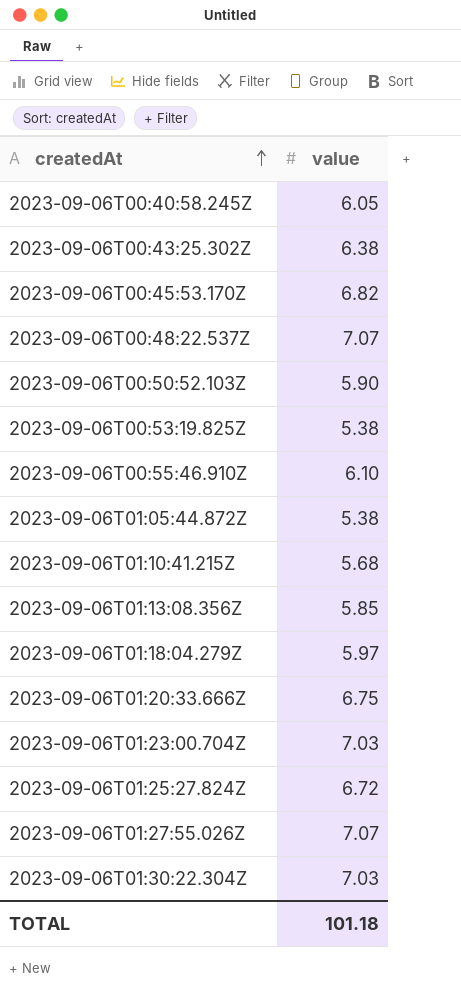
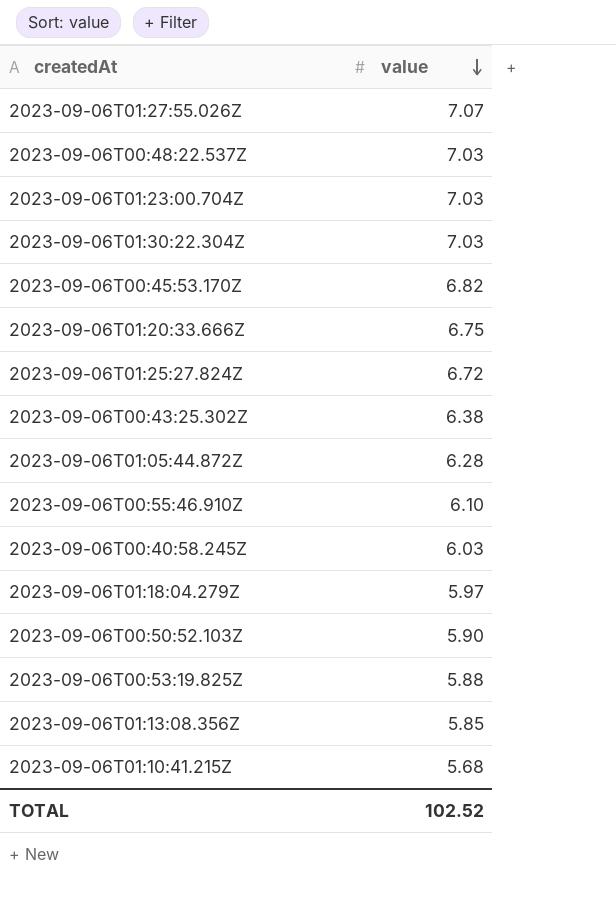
row order: createdAt ascending -> value descending
2023-09-06T00:48:22.537Z | value: 7.07 -> 7.03
2023-09-06T01:05:44.872Z | value: 5.38 -> 6.28
2023-09-06T00:40:58.245Z | value: 6.05 -> 6.03
2023-09-06T00:53:19.825Z | value: 5.38 -> 5.88
TOTAL | value: 101.18 -> 102.52

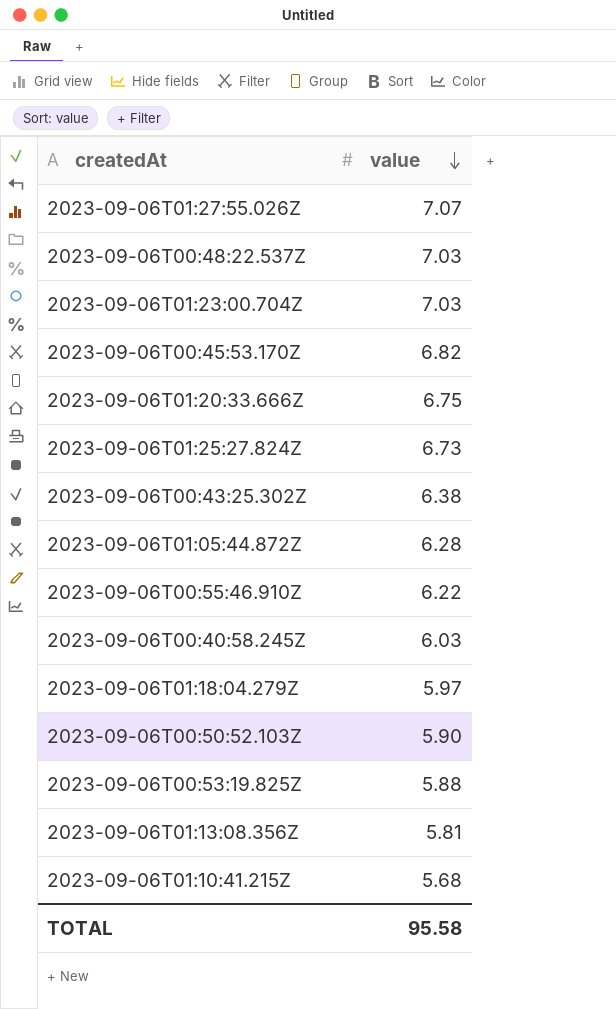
row 2023-09-06T01:30:22.304Z: 7.03 -> none
2023-09-06T01:25:27.824Z | value: 6.72 -> 6.73
2023-09-06T00:55:46.910Z | value: 6.10 -> 6.22
2023-09-06T01:13:08.356Z | value: 5.85 -> 5.81
TOTAL | value: 102.52 -> 95.58

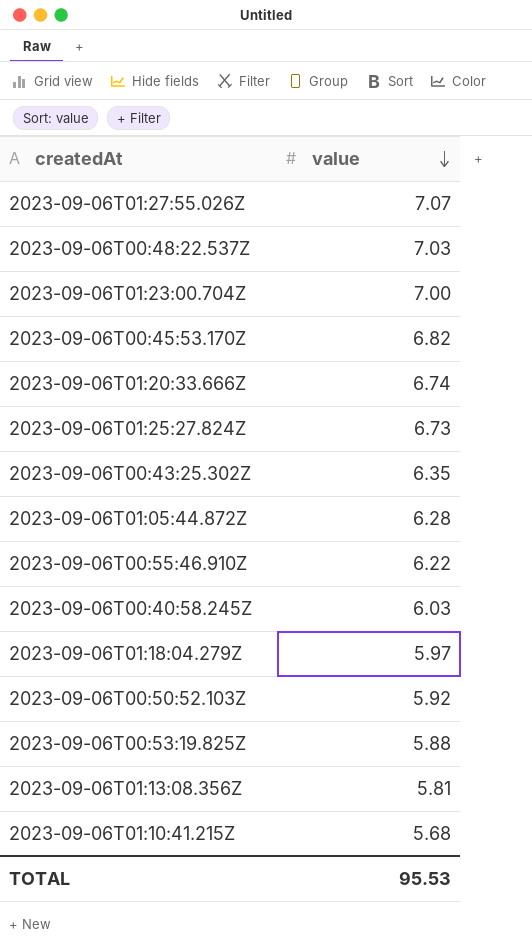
2023-09-06T01:23:00.704Z | value: 7.03 -> 7.00
2023-09-06T01:20:33.666Z | value: 6.75 -> 6.74
2023-09-06T00:43:25.302Z | value: 6.38 -> 6.35
2023-09-06T00:50:52.103Z | value: 5.90 -> 5.92
TOTAL | value: 95.58 -> 95.53

